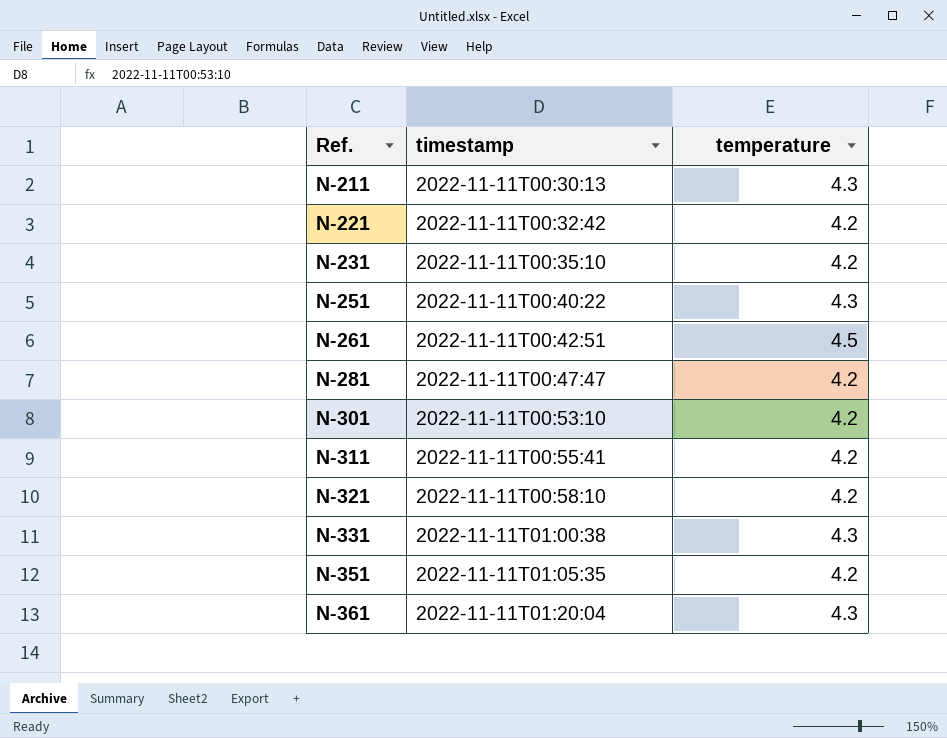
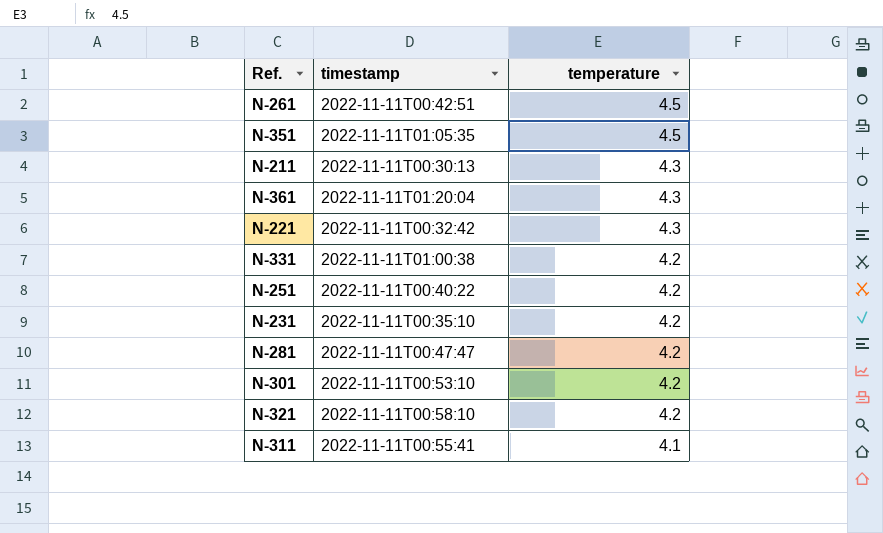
row order: Ref. ascending -> temperature descending
N-351 | temperature: 4.2 -> 4.5
N-221 | temperature: 4.2 -> 4.3
N-331 | temperature: 4.3 -> 4.2
N-251 | temperature: 4.3 -> 4.2
N-311 | temperature: 4.2 -> 4.1

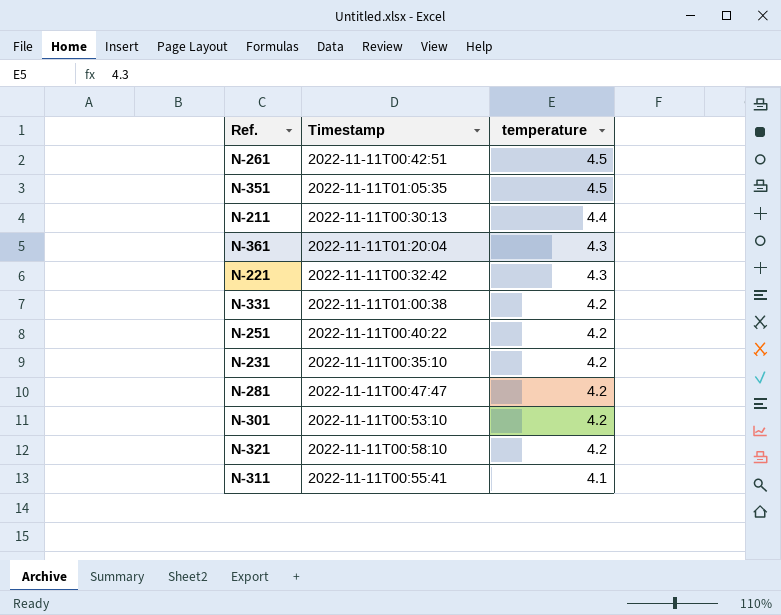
column name: timestamp -> Timestamp
N-211 | temperature: 4.3 -> 4.4

